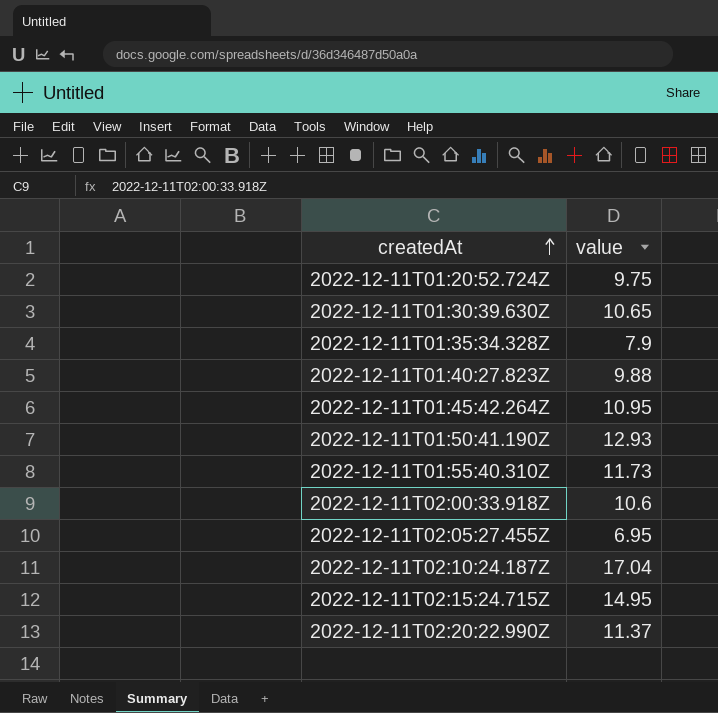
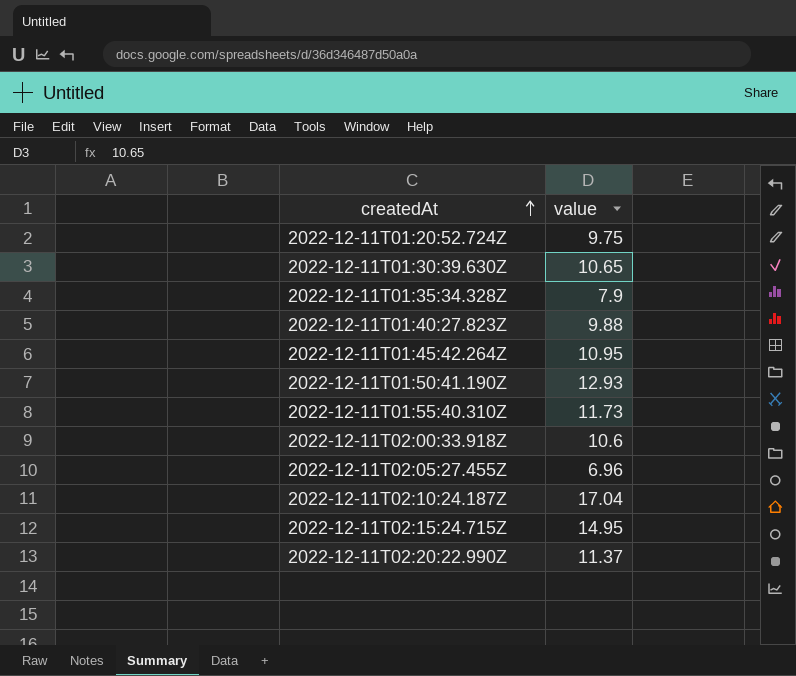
2022-12-11T02:05:27.455Z | value: 6.95 -> 6.96

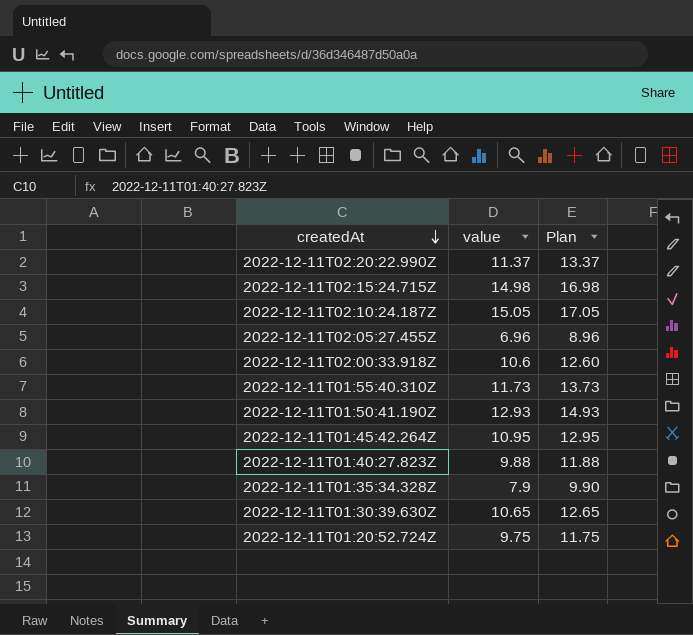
row order: createdAt ascending -> createdAt descending
column Plan | formula: none -> [value] + 2
2022-12-11T02:15:24.715Z | value: 14.95 -> 14.98
2022-12-11T02:10:24.187Z | value: 17.04 -> 15.05

